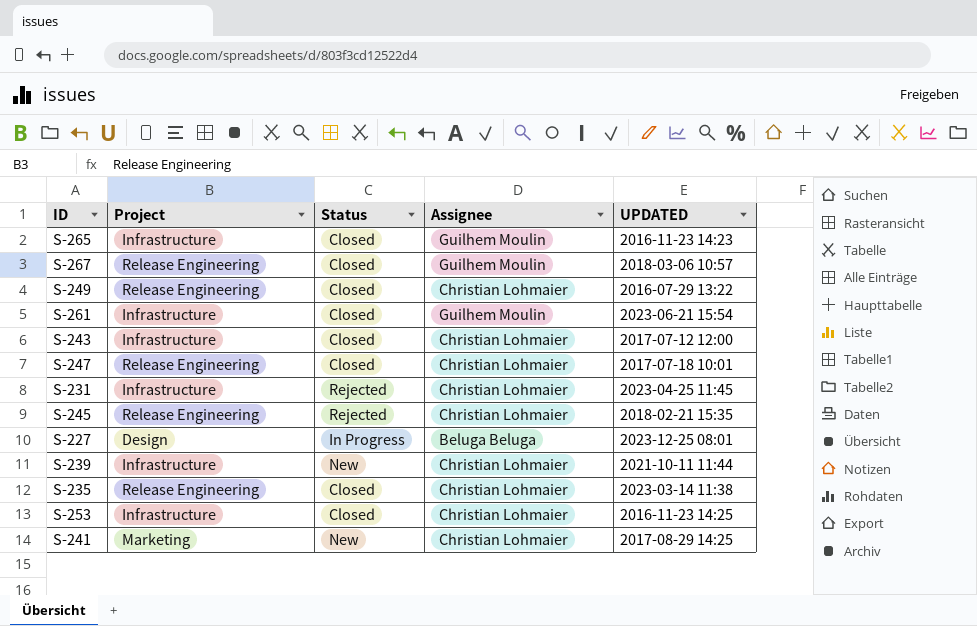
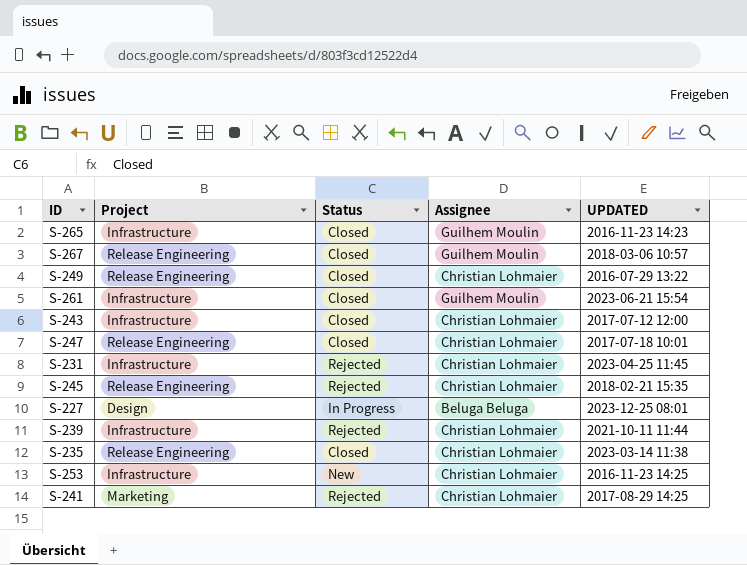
S-239 | Status: New -> Rejected
S-253 | Status: Closed -> New
S-241 | Status: New -> Rejected

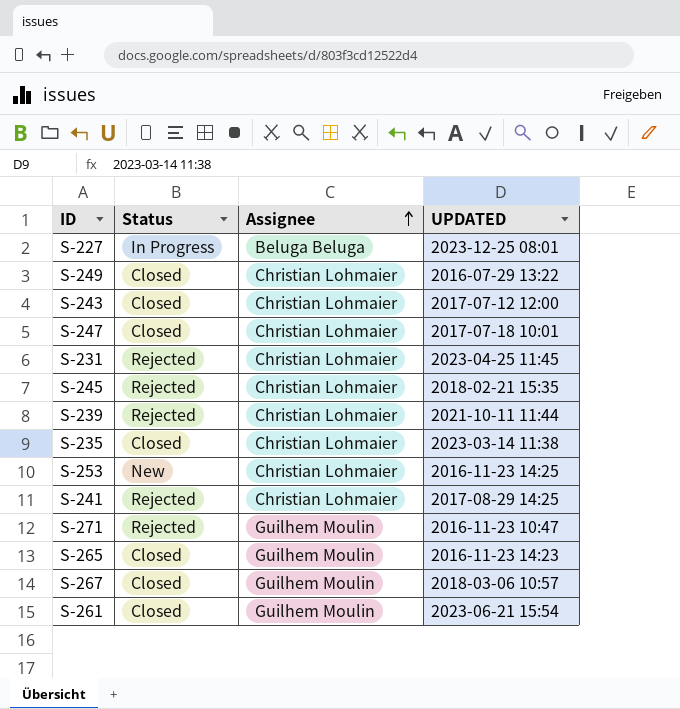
row order: none -> Assignee ascending
column Project | position: 2 -> none
row S-271: none -> Rejected | Guilhem Moulin | 2016-11-23 10:47

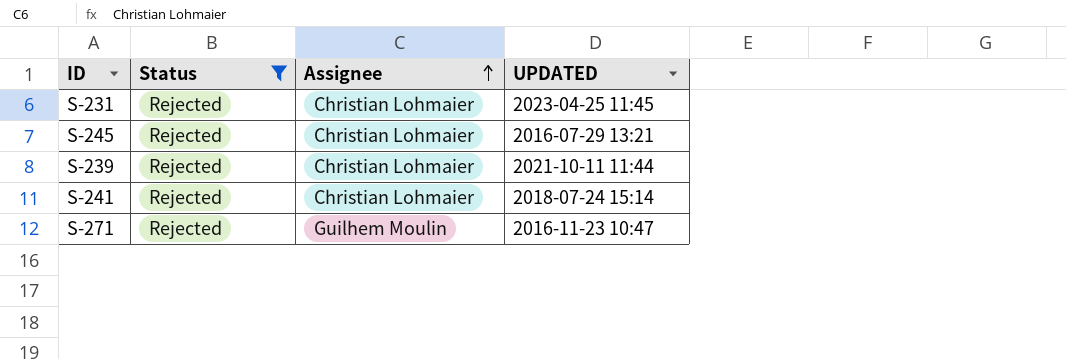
filter: none -> Status = Rejected
S-245 | UPDATED: 2018-02-21 15:35 -> 2016-07-29 13:21
S-241 | UPDATED: 2017-08-29 14:25 -> 2018-07-24 15:14

